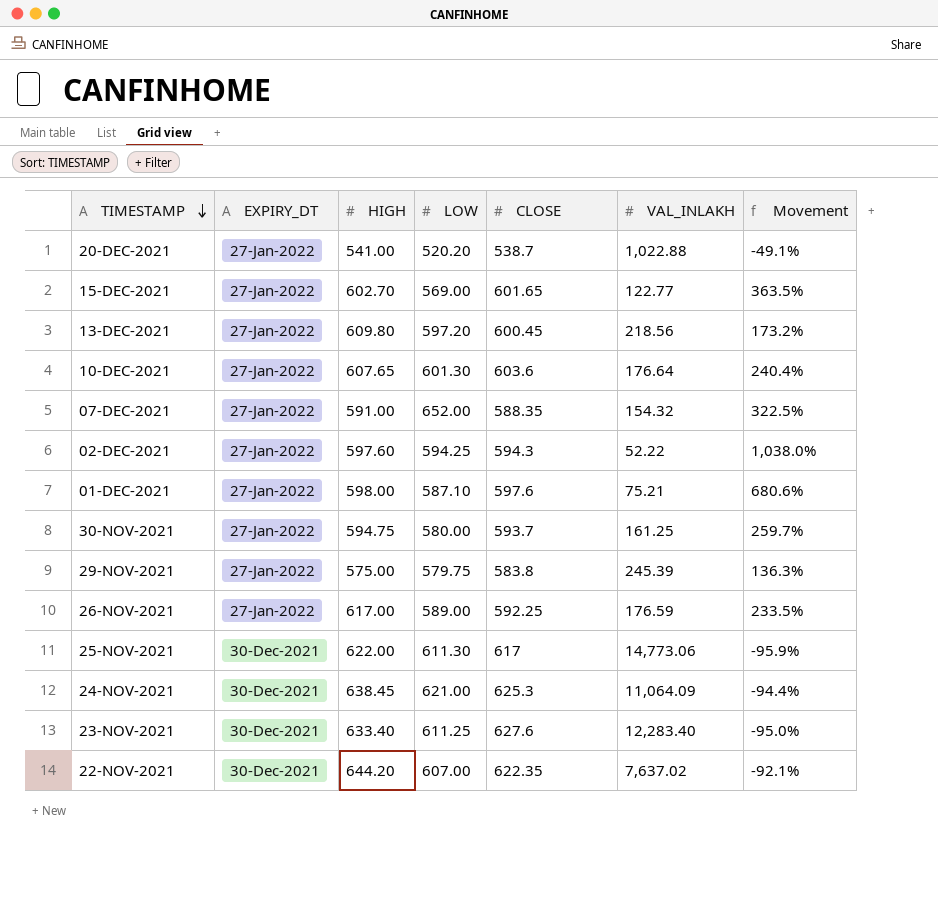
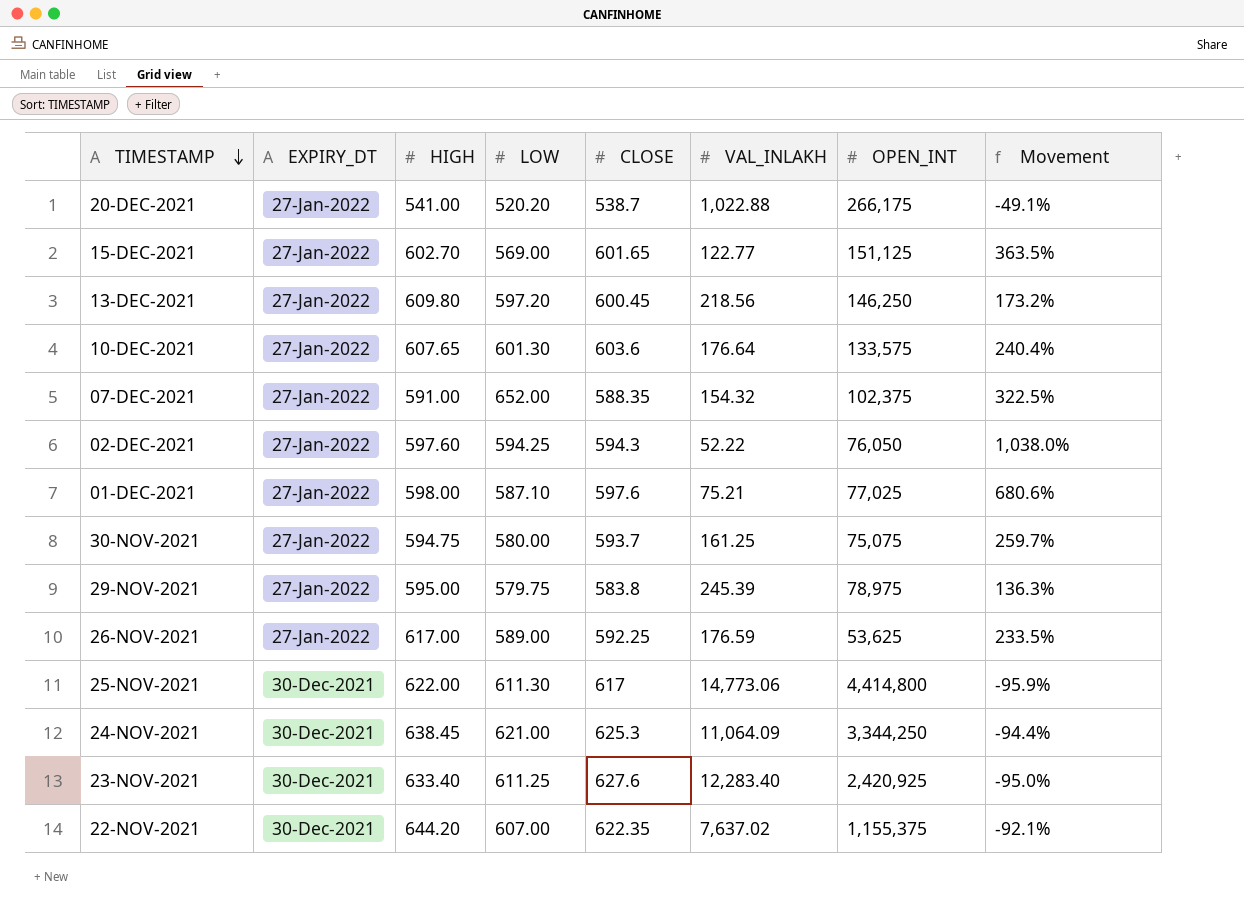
column OPEN_INT | position: none -> 7
29-NOV-2021 | HIGH: 575.00 -> 595.00

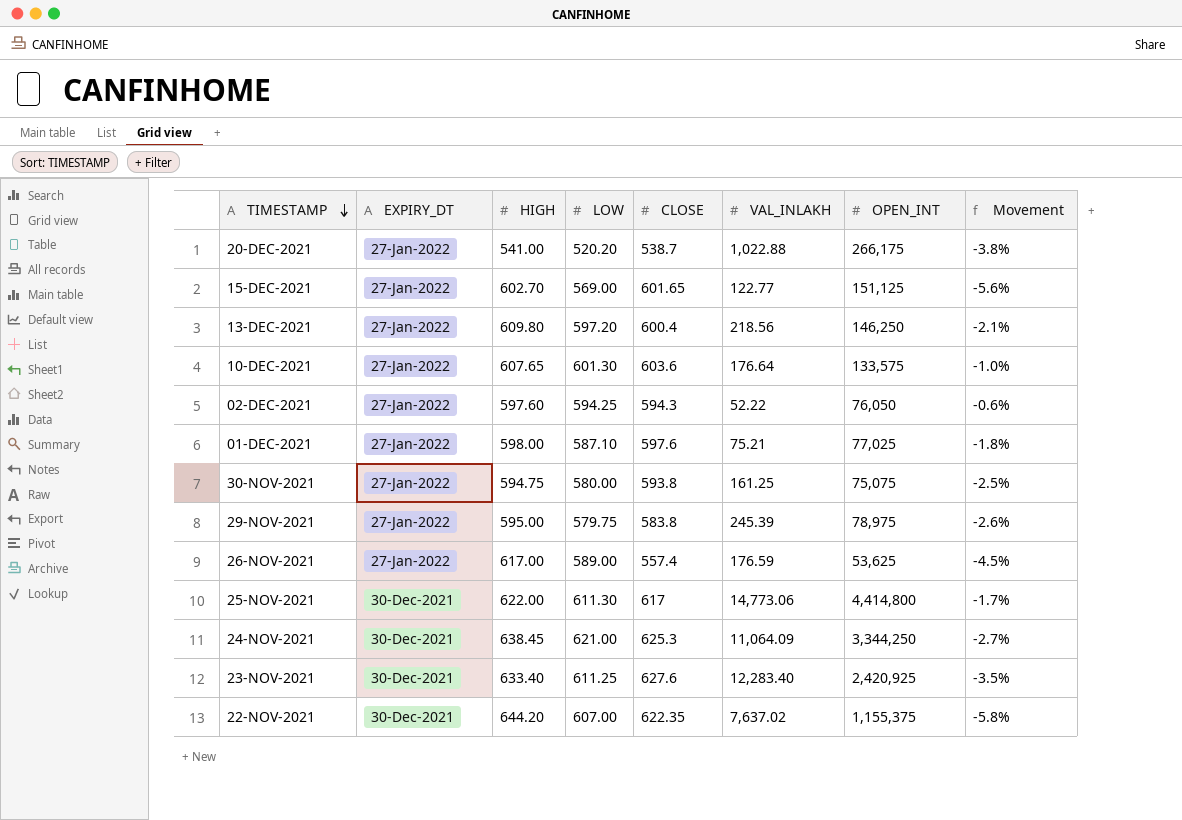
column Movement | formula: ([LOW] - [VAL_INLAKH]) / [VAL_INLAKH] -> ([LOW] - [HIGH]) / [HIGH]
row 07-DEC-2021: 27-Jan-2022 | 591.00 | 652.00 | 588.35 | 154.32 | 102,375 | 322.5% -> none
13-DEC-2021 | CLOSE: 600.45 -> 600.4
30-NOV-2021 | CLOSE: 593.7 -> 593.8
26-NOV-2021 | CLOSE: 592.25 -> 557.4

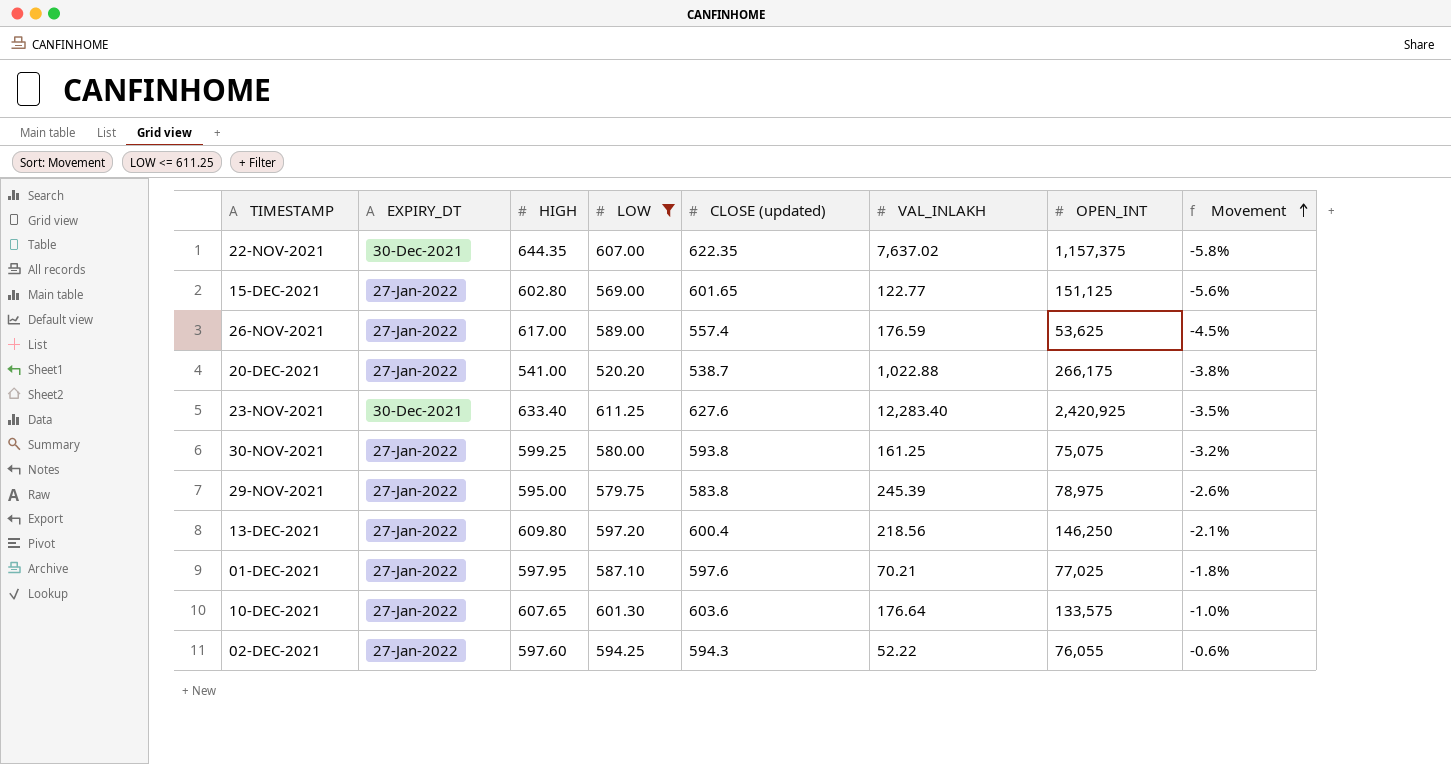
filter: none -> LOW <= 611.25
row order: TIMESTAMP descending -> Movement ascending
column name: CLOSE -> CLOSE (updated)
22-NOV-2021 | HIGH: 644.20 -> 644.35
22-NOV-2021 | OPEN_INT: 1,155,375 -> 1,157,375
15-DEC-2021 | HIGH: 602.70 -> 602.80
30-NOV-2021 | HIGH: 594.75 -> 599.25
30-NOV-2021 | Movement: -2.5% -> -3.2%
01-DEC-2021 | HIGH: 598.00 -> 597.95
01-DEC-2021 | VAL_INLAKH: 75.21 -> 70.21
02-DEC-2021 | OPEN_INT: 76,050 -> 76,055

